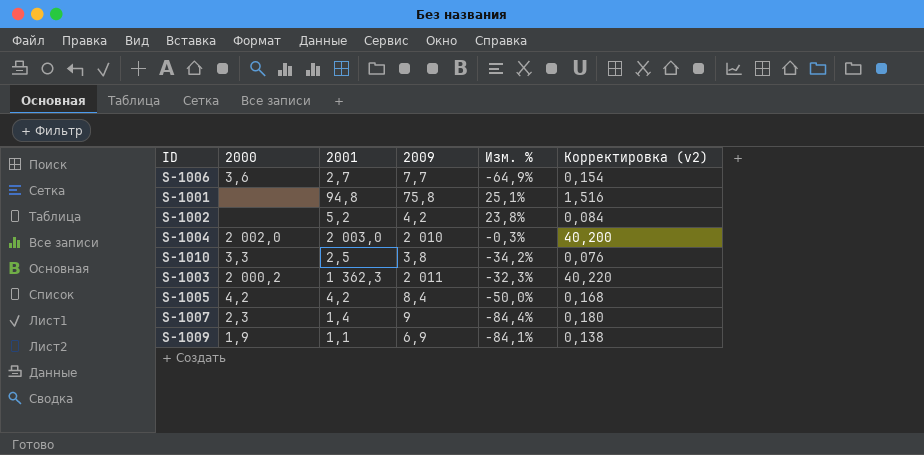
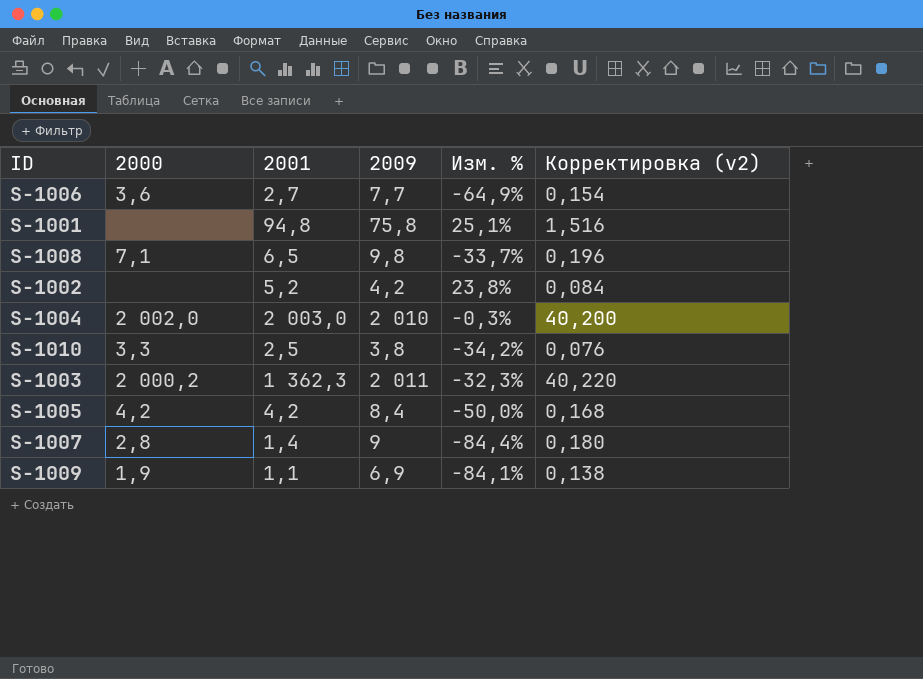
row S-1008: none -> 7,1 | 6,5 | 9,8 | -33,7% | 0,196
S-1007 | 2000: 2,3 -> 2,8

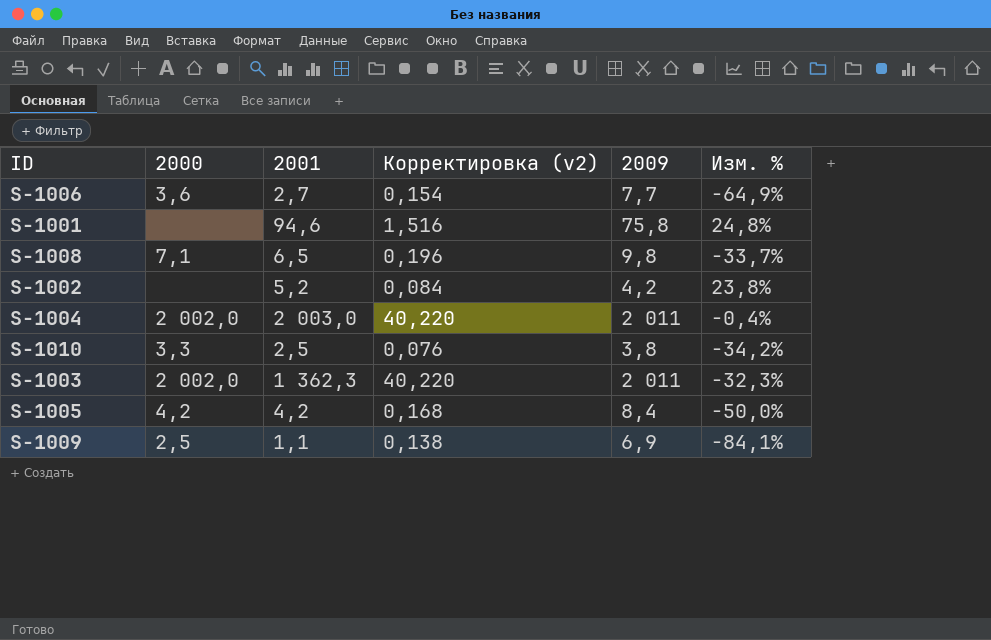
column Корректировка (v2) | position: 6 -> 4
row S-1007: 2,8 | 1,4 | 9 | -84,4% | 0,180 -> none
S-1001 | 2001: 94,8 -> 94,6
S-1001 | Изм. %: 25,1% -> 24,8%
S-1004 | Корректировка (v2): 40,200 -> 40,220
S-1004 | 2009: 2 010 -> 2 011
S-1004 | Изм. %: -0,3% -> -0,4%
S-1003 | 2000: 2 000,2 -> 2 002,0
S-1009 | 2000: 1,9 -> 2,5

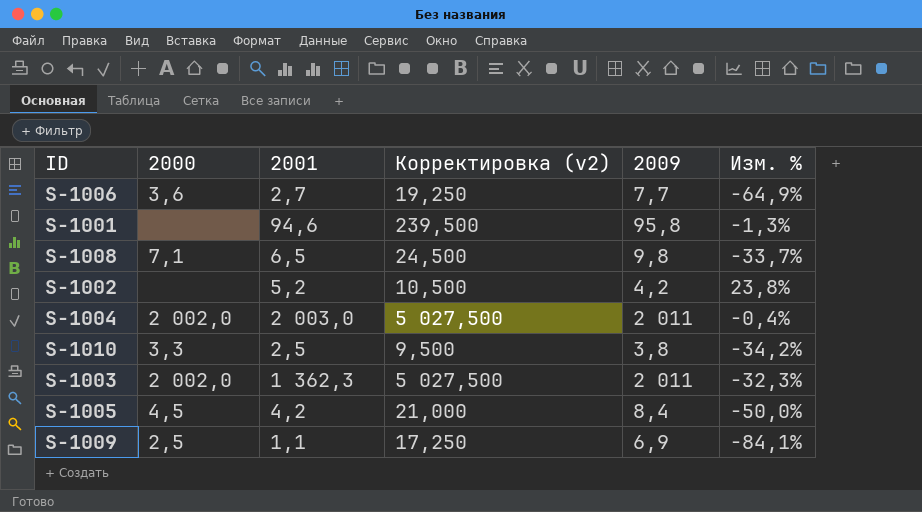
column Корректировка (v2) | formula: [2009] * 0,02 -> [2009] * 2,5
S-1001 | 2009: 75,8 -> 95,8
S-1001 | Изм. %: 24,8% -> -1,3%
S-1005 | 2000: 4,2 -> 4,5

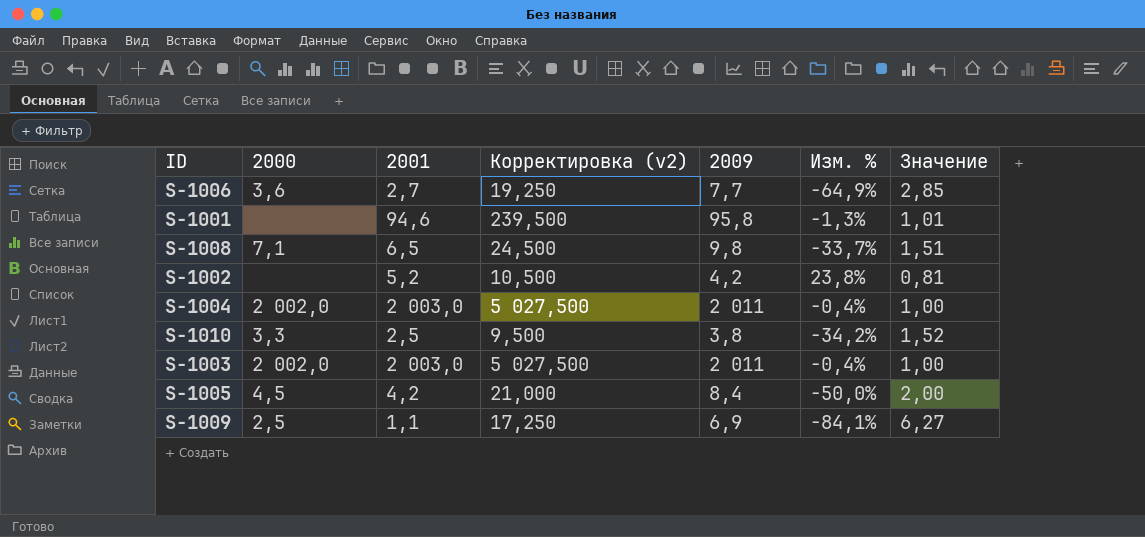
column Значение | formula: none -> [2009] / [2001]
S-1003 | 2001: 1 362,3 -> 2 003,0
S-1003 | Изм. %: -32,3% -> -0,4%

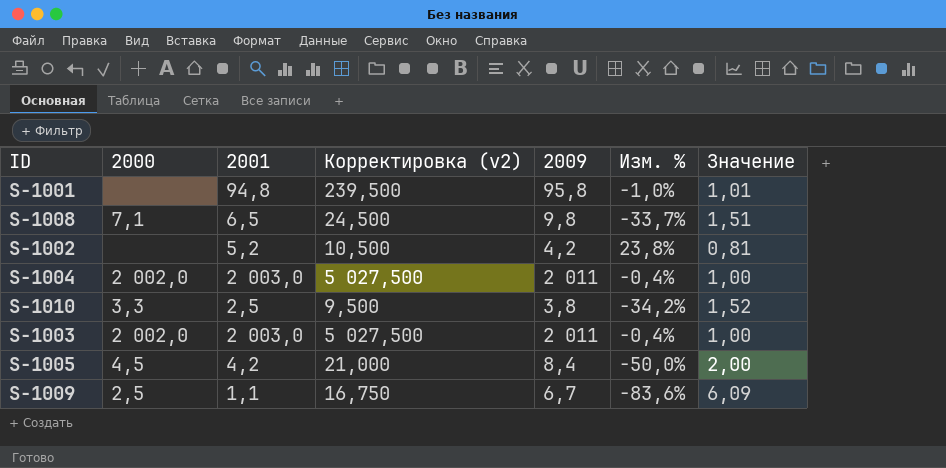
row S-1006: 3,6 | 2,7 | 19,250 | 7,7 | -64,9% | 2,85 -> none
S-1001 | 2001: 94,6 -> 94,8
S-1001 | Изм. %: -1,3% -> -1,0%
S-1009 | Корректировка (v2): 17,250 -> 16,750
S-1009 | 2009: 6,9 -> 6,7
S-1009 | Изм. %: -84,1% -> -83,6%
S-1009 | Значение: 6,27 -> 6,09

